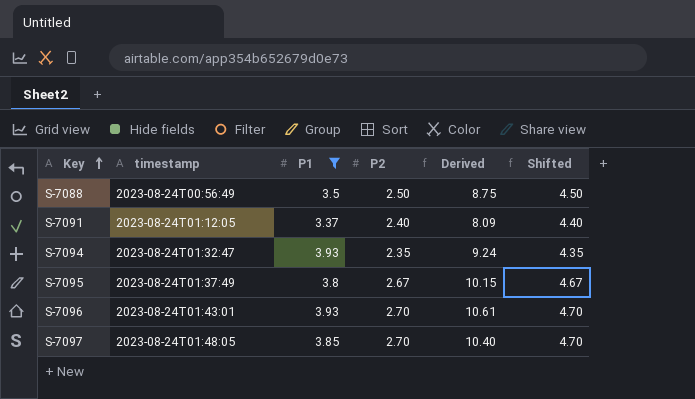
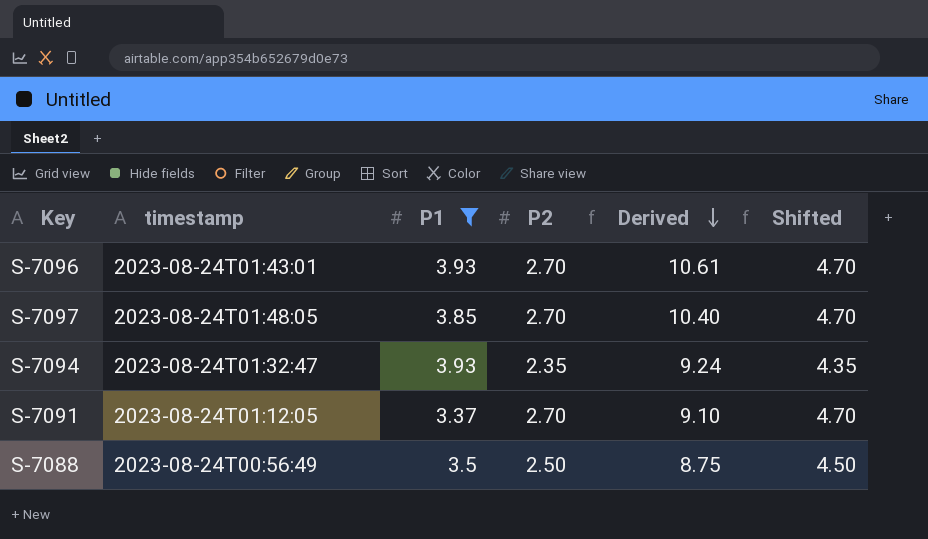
row order: Key ascending -> Derived descending
row S-7095: 2023-08-24T01:37:49 | 3.8 | 2.67 | 10.15 | 4.67 -> none
S-7091 | P2: 2.40 -> 2.70
S-7091 | Derived: 8.09 -> 9.10
S-7091 | Shifted: 4.40 -> 4.70

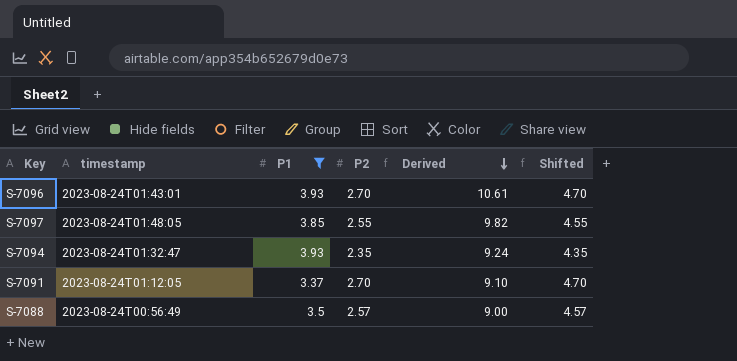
S-7097 | P2: 2.70 -> 2.55
S-7097 | Derived: 10.40 -> 9.82
S-7097 | Shifted: 4.70 -> 4.55
S-7088 | P2: 2.50 -> 2.57
S-7088 | Derived: 8.75 -> 9.00
S-7088 | Shifted: 4.50 -> 4.57

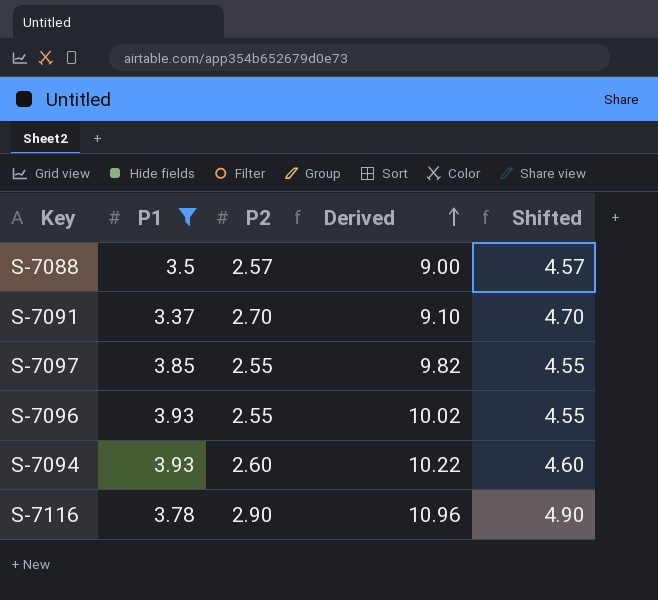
row order: Derived descending -> Derived ascending
column timestamp | position: 2 -> none
S-7096 | P2: 2.70 -> 2.55
S-7096 | Derived: 10.61 -> 10.02
S-7096 | Shifted: 4.70 -> 4.55
S-7094 | P2: 2.35 -> 2.60
S-7094 | Derived: 9.24 -> 10.22
S-7094 | Shifted: 4.35 -> 4.60
row S-7116: none -> 3.78 | 2.90 | 10.96 | 4.90

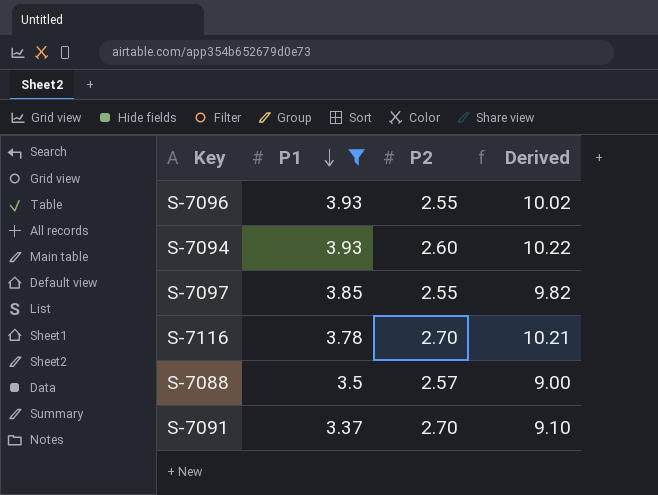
row order: Derived ascending -> P1 descending
column Shifted | formula: [P2] + 2 -> none
S-7116 | P2: 2.90 -> 2.70
S-7116 | Derived: 10.96 -> 10.21

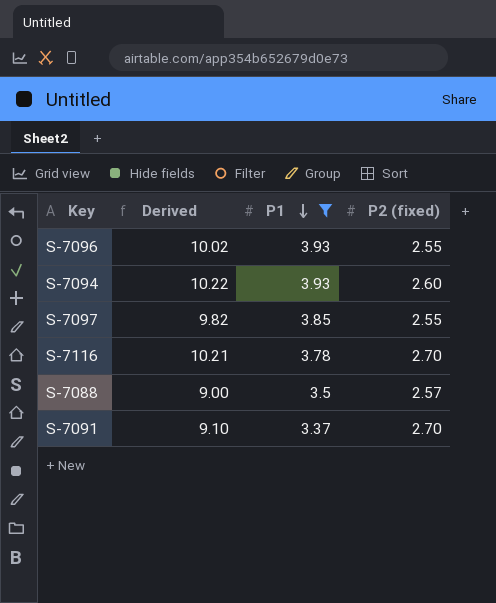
column Derived | position: 4 -> 2
column name: P2 -> P2 (fixed)

